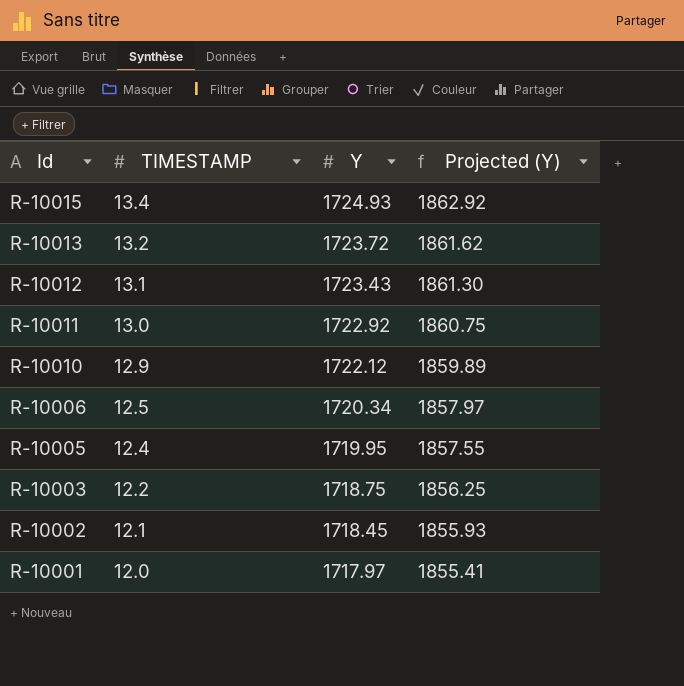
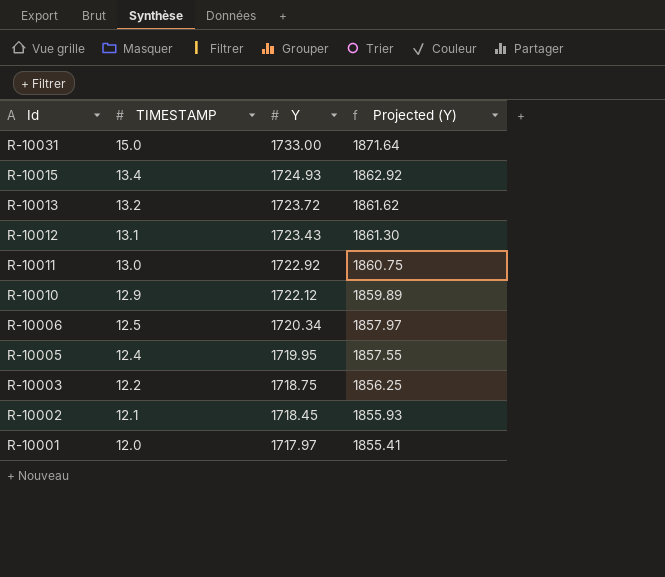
row R-10031: none -> 15.0 | 1733.00 | 1871.64

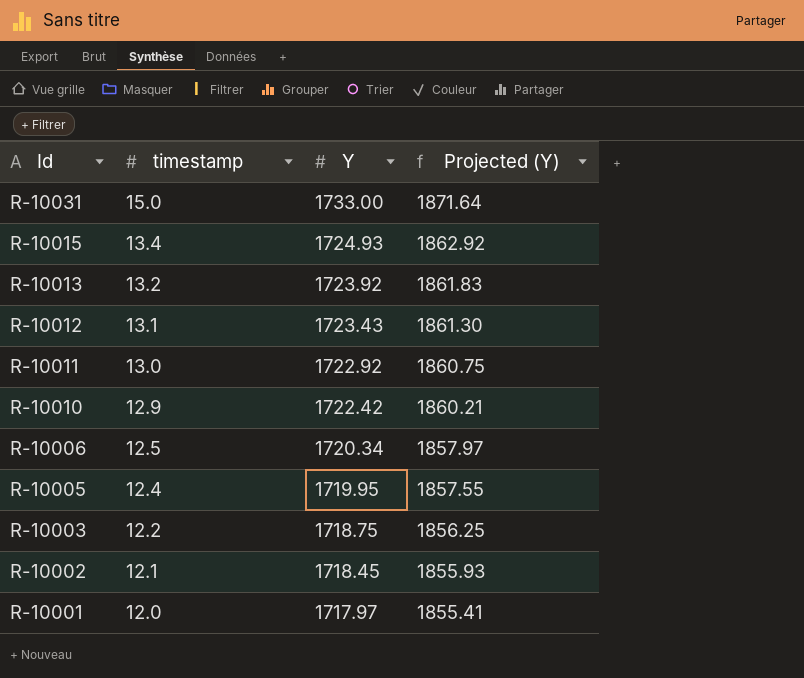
column name: TIMESTAMP -> timestamp
R-10013 | Y: 1723.72 -> 1723.92
R-10013 | Projected (Y): 1861.62 -> 1861.83
R-10010 | Y: 1722.12 -> 1722.42
R-10010 | Projected (Y): 1859.89 -> 1860.21

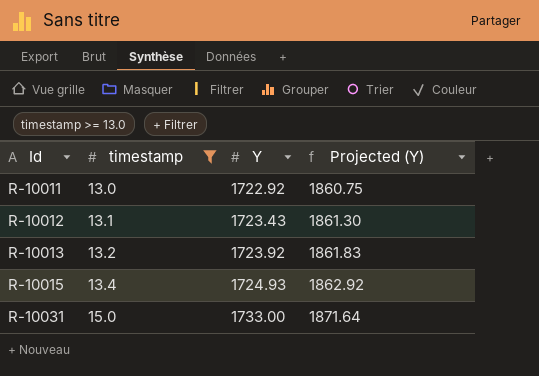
filter: none -> timestamp >= 13.0
row order: Id descending -> Id ascending

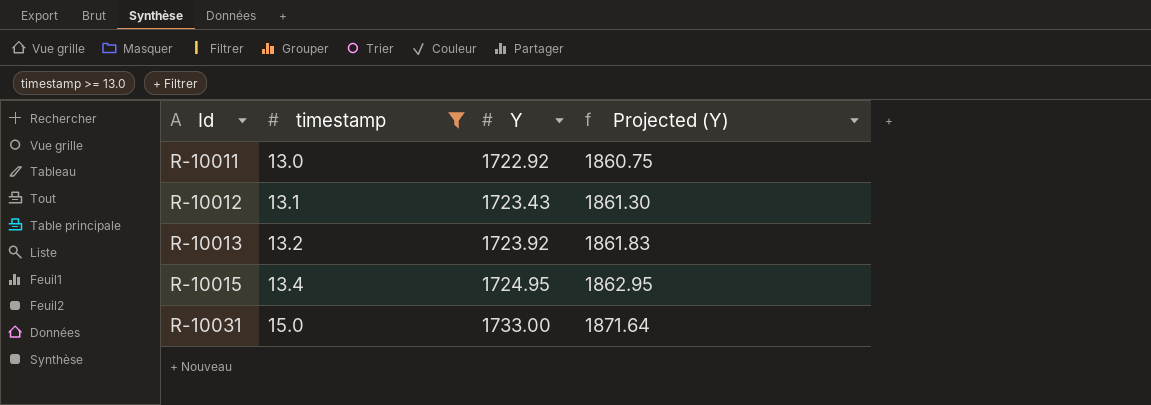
R-10015 | Y: 1724.93 -> 1724.95
R-10015 | Projected (Y): 1862.92 -> 1862.95

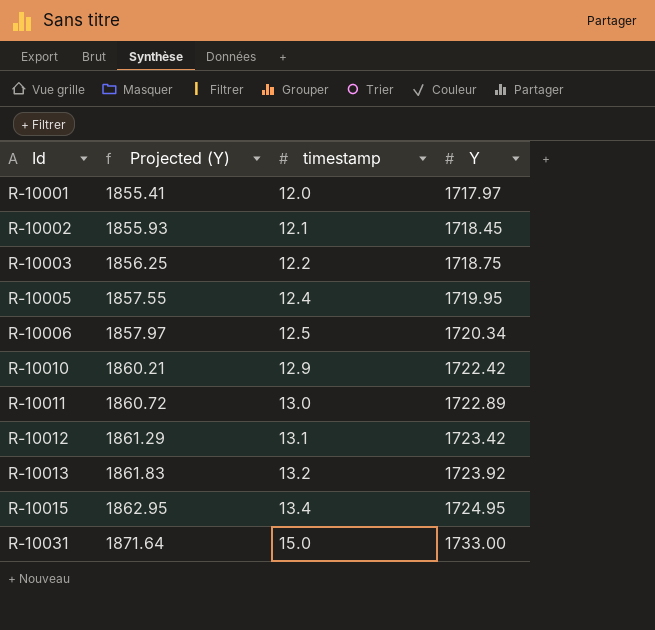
filter: timestamp >= 13.0 -> none
column Projected (Y) | position: 4 -> 2
R-10011 | Projected (Y): 1860.75 -> 1860.72
R-10011 | Y: 1722.92 -> 1722.89
R-10012 | Projected (Y): 1861.30 -> 1861.29
R-10012 | Y: 1723.43 -> 1723.42

